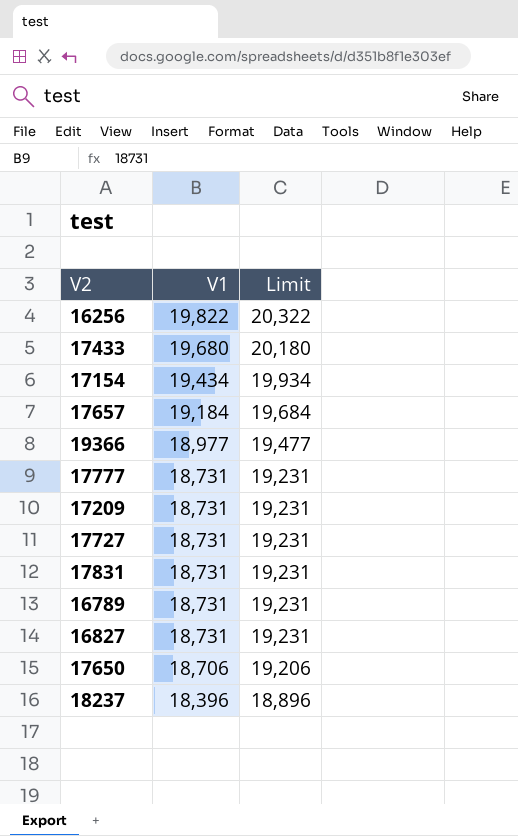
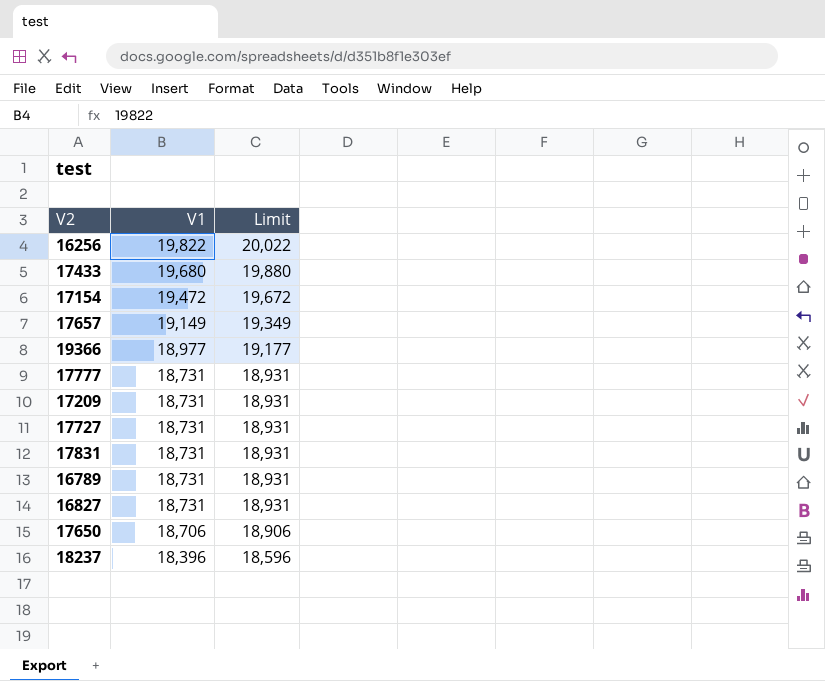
column Limit | formula: [V1] + 500 -> [V1] + 200
17154 | V1: 19,434 -> 19,472
17657 | V1: 19,184 -> 19,149

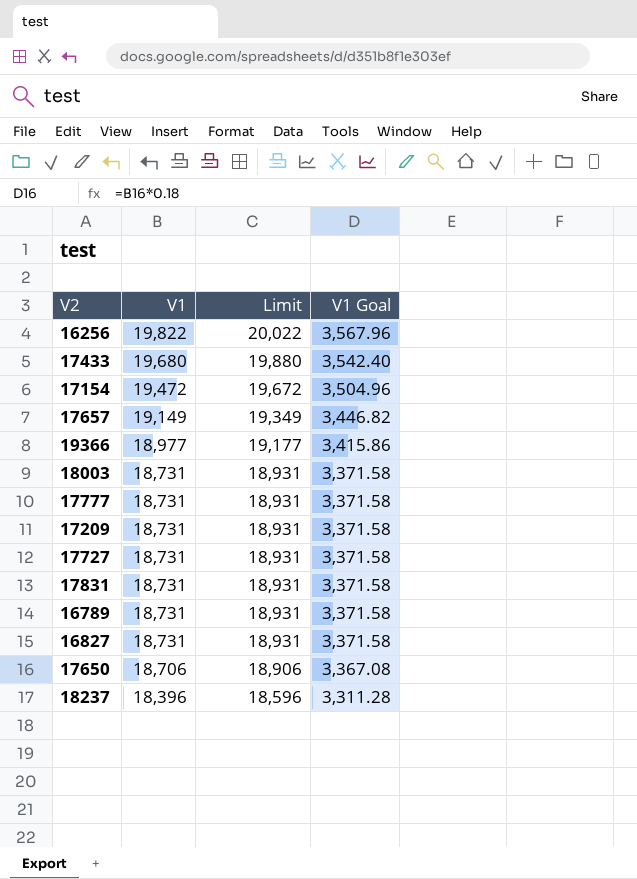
column V1 Goal | formula: none -> [V1] * 0.18
row 18003: none -> 18,731 | 18,931 | 3,371.58

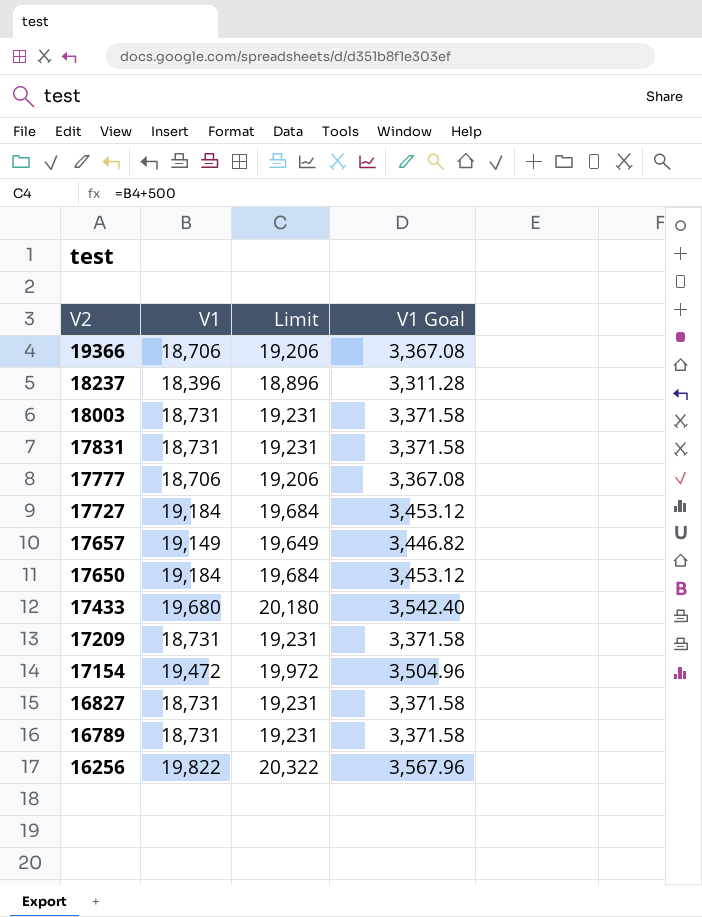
row order: V1 descending -> V2 descending
column Limit | formula: [V1] + 200 -> [V1] + 500
19366 | V1: 18,977 -> 18,706
19366 | V1 Goal: 3,415.86 -> 3,367.08
17777 | V1: 18,731 -> 18,706
17777 | V1 Goal: 3,371.58 -> 3,367.08
17727 | V1: 18,731 -> 19,184
17727 | V1 Goal: 3,371.58 -> 3,453.12
17650 | V1: 18,706 -> 19,184
17650 | V1 Goal: 3,367.08 -> 3,453.12

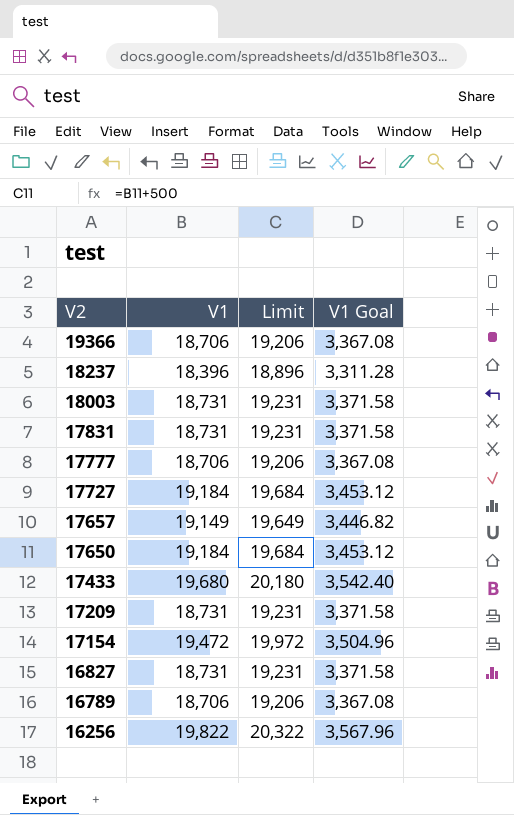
16789 | V1: 18,731 -> 18,706
16789 | Limit: 19,231 -> 19,206
16789 | V1 Goal: 3,371.58 -> 3,367.08

